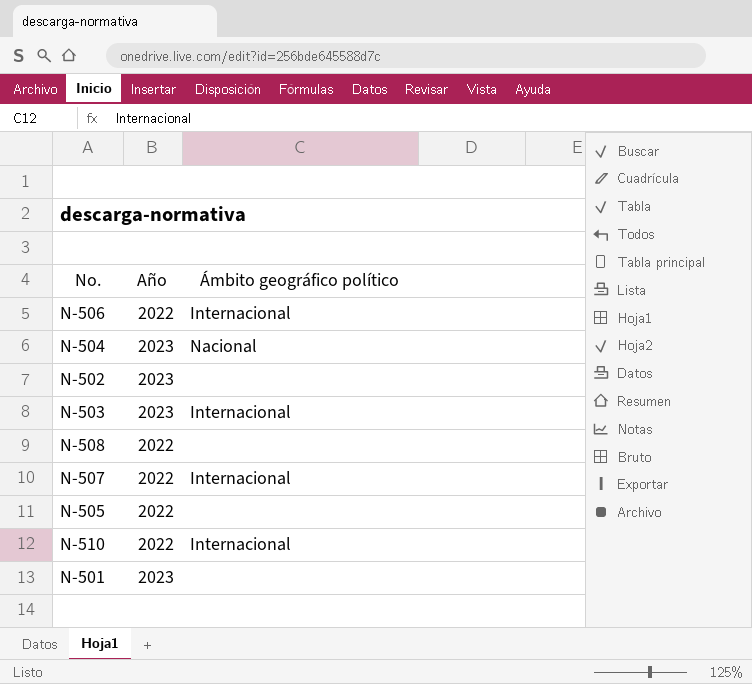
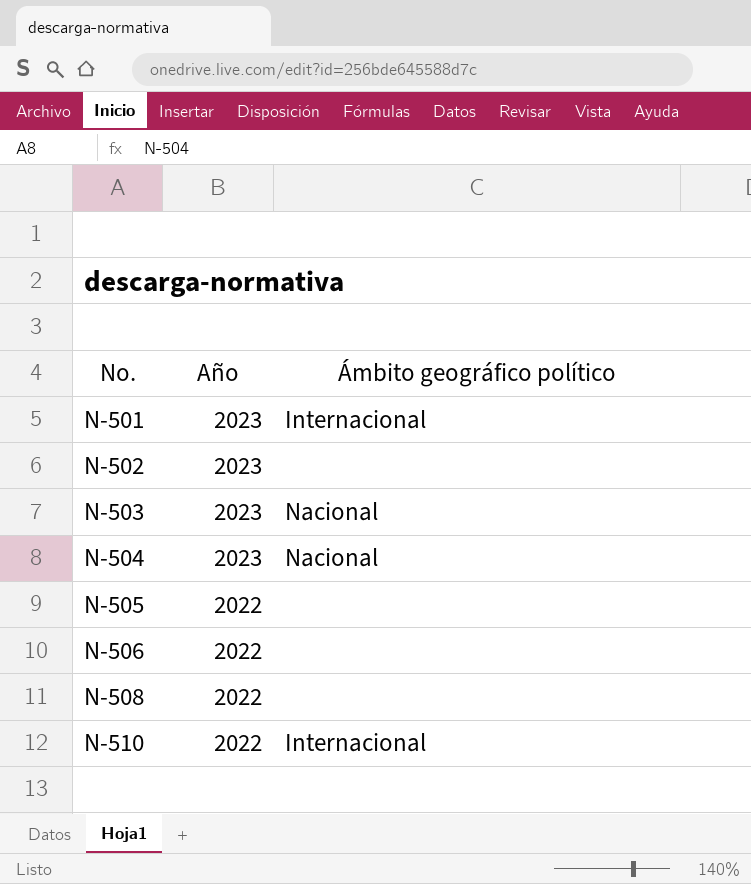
row order: none -> No. ascending
row N-507: 2022 | Internacional -> none
N-501 | Ámbito geográfico político: none -> Internacional
N-503 | Ámbito geográfico político: Internacional -> Nacional
N-506 | Ámbito geográfico político: Internacional -> none

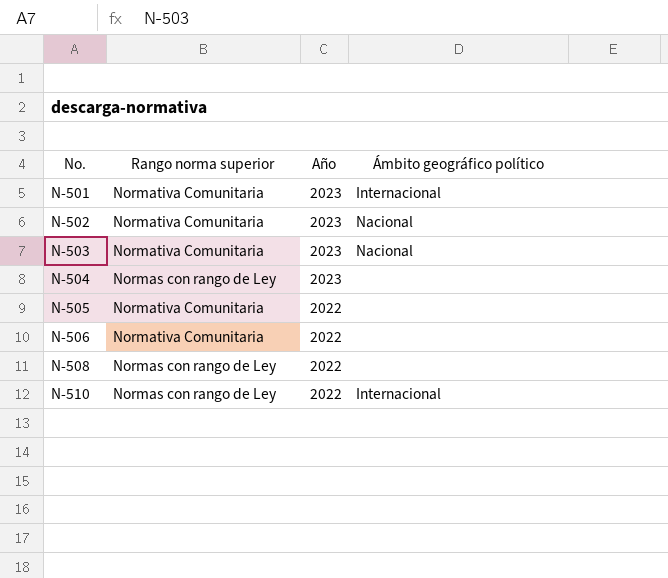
column Rango norma superior | position: none -> 2
N-502 | Ámbito geográfico político: none -> Nacional
N-504 | Ámbito geográfico político: Nacional -> none

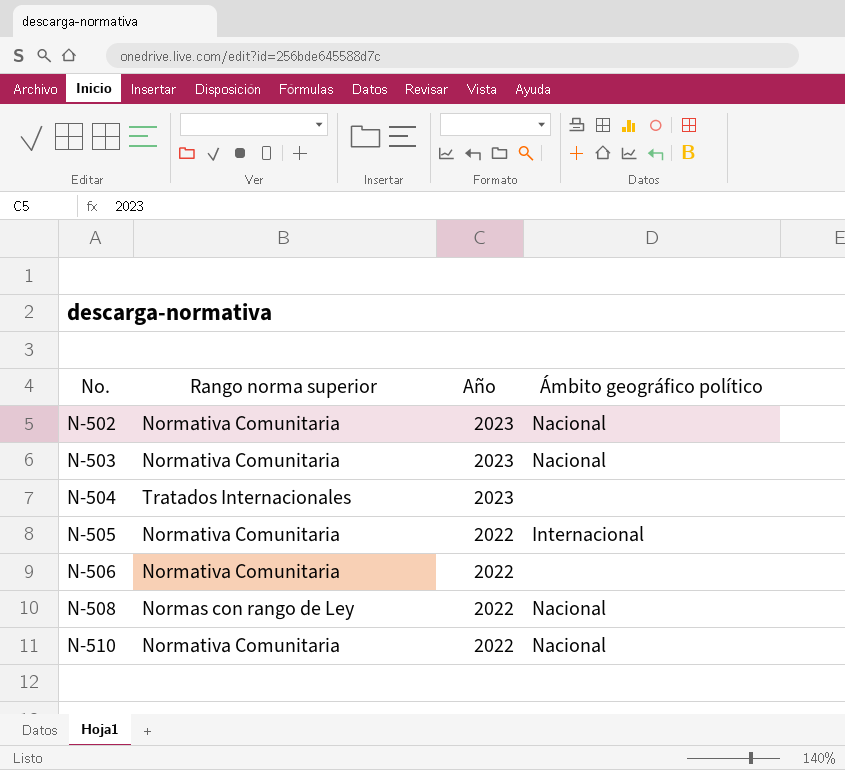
row N-501: Normativa Comunitaria | 2023 | Internacional -> none
N-504 | Rango norma superior: Normas con rango de Ley -> Tratados Internacionales
N-505 | Ámbito geográfico político: none -> Internacional
N-508 | Ámbito geográfico político: none -> Nacional
N-510 | Rango norma superior: Normas con rango de Ley -> Normativa Comunitaria
N-510 | Ámbito geográfico político: Internacional -> Nacional

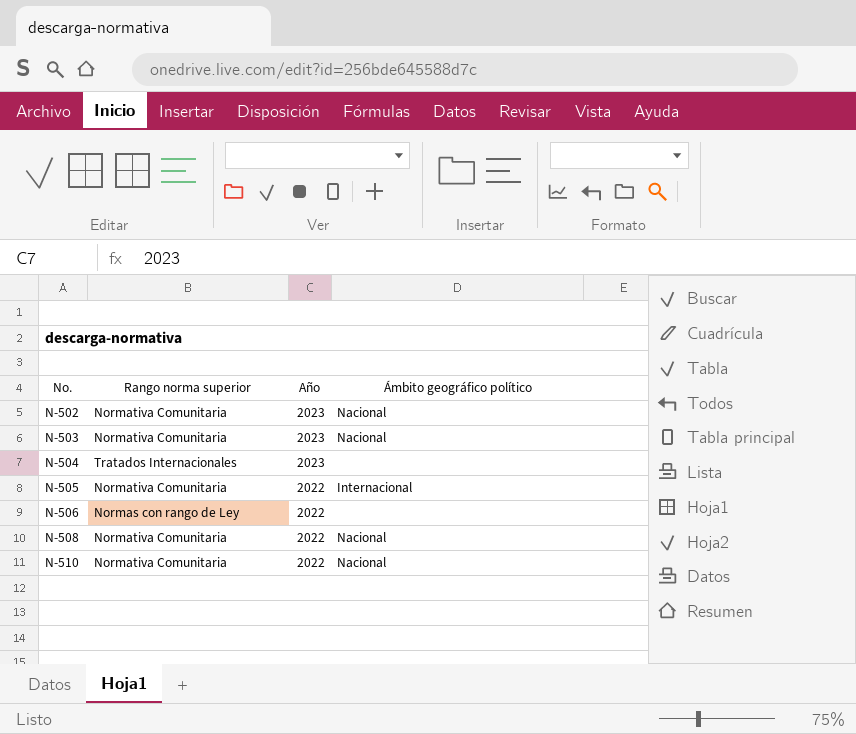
N-506 | Rango norma superior: Normativa Comunitaria -> Normas con rango de Ley
N-508 | Rango norma superior: Normas con rango de Ley -> Normativa Comunitaria

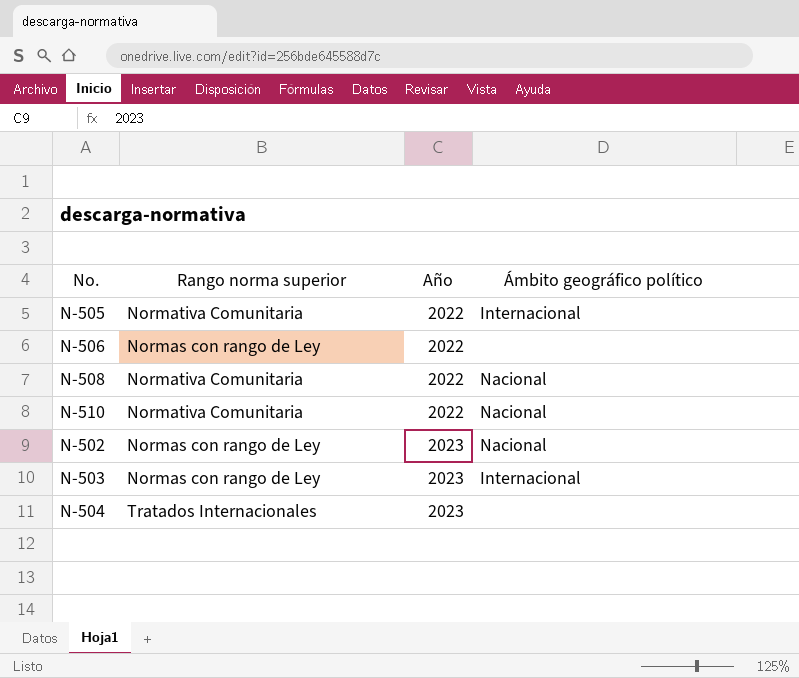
row order: No. ascending -> Año ascending
N-502 | Rango norma superior: Normativa Comunitaria -> Normas con rango de Ley
N-503 | Rango norma superior: Normativa Comunitaria -> Normas con rango de Ley
N-503 | Ámbito geográfico político: Nacional -> Internacional

